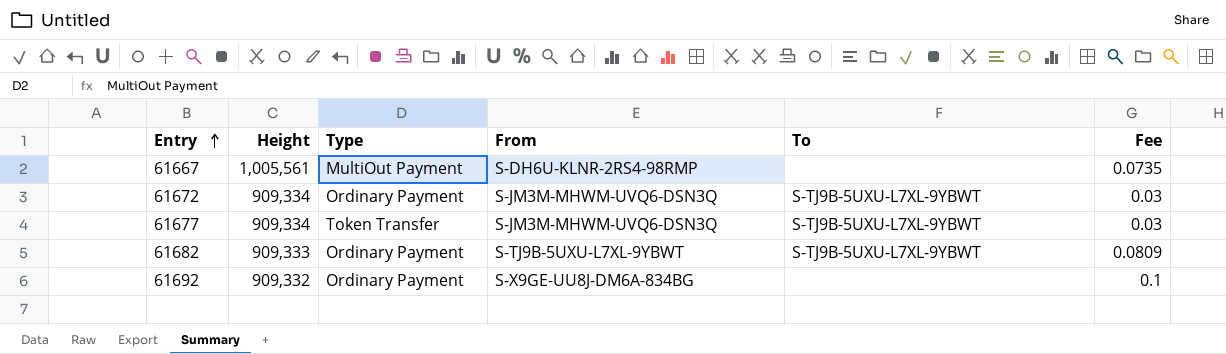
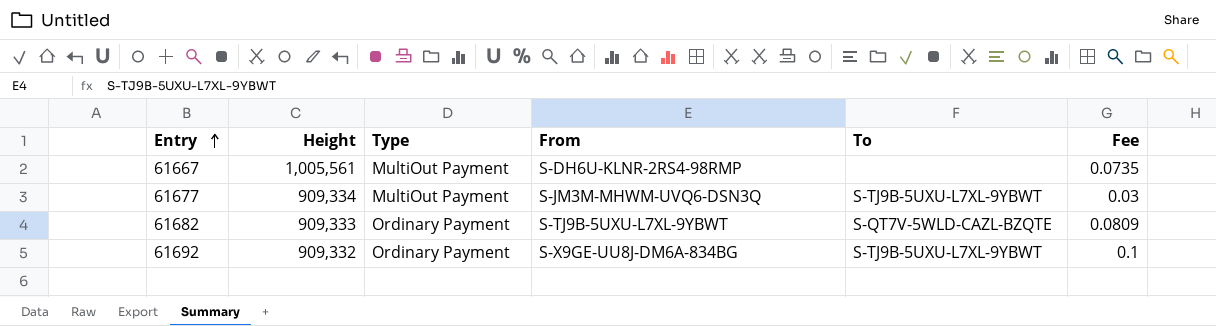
row 61672: 909,334 | Ordinary Payment | S-JM3M-MHWM-UVQ6-DSN3Q | S-TJ9B-5UXU-L7XL-9YBWT | 0.03 -> none
61677 | Type: Token Transfer -> MultiOut Payment
61682 | To: S-TJ9B-5UXU-L7XL-9YBWT -> S-QT7V-5WLD-CAZL-BZQTE
61692 | To: none -> S-TJ9B-5UXU-L7XL-9YBWT

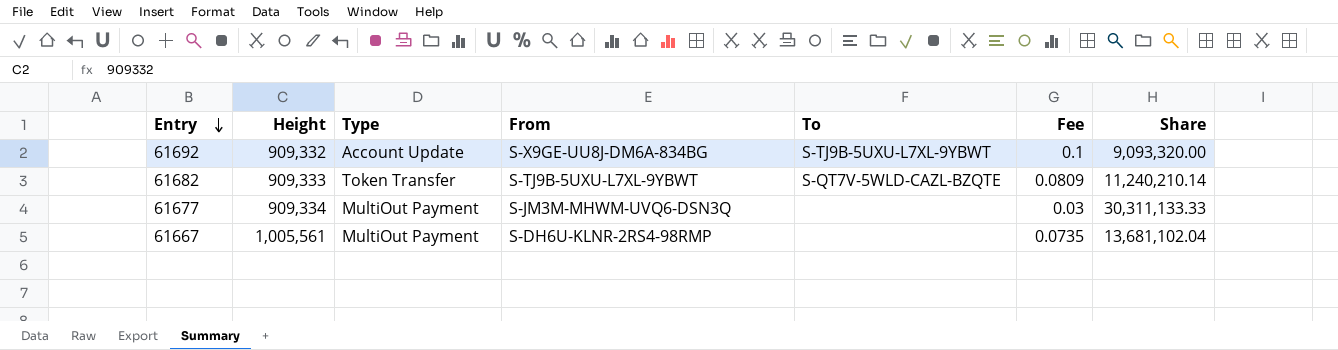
row order: Entry ascending -> Entry descending
column Share | formula: none -> [Height] / [Fee]
61692 | Type: Ordinary Payment -> Account Update
61682 | Type: Ordinary Payment -> Token Transfer
61677 | To: S-TJ9B-5UXU-L7XL-9YBWT -> none

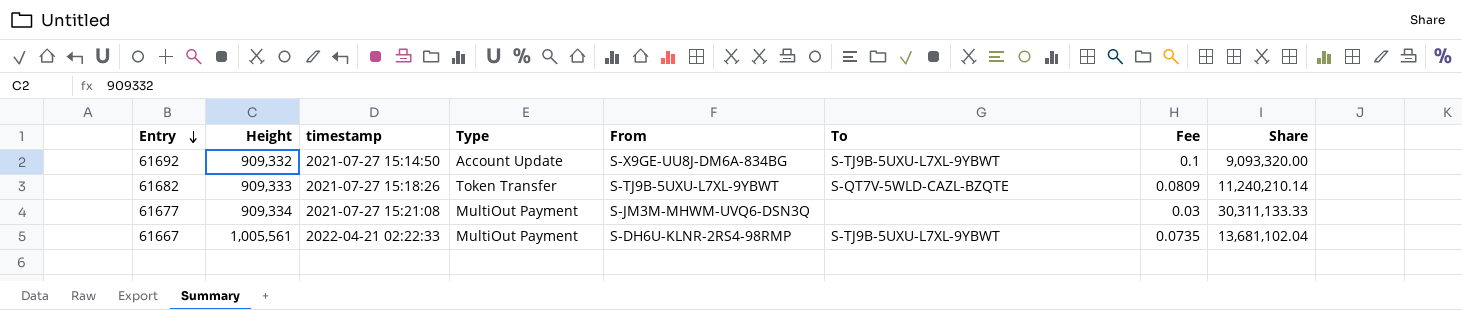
column timestamp | position: none -> 3
61667 | To: none -> S-TJ9B-5UXU-L7XL-9YBWT

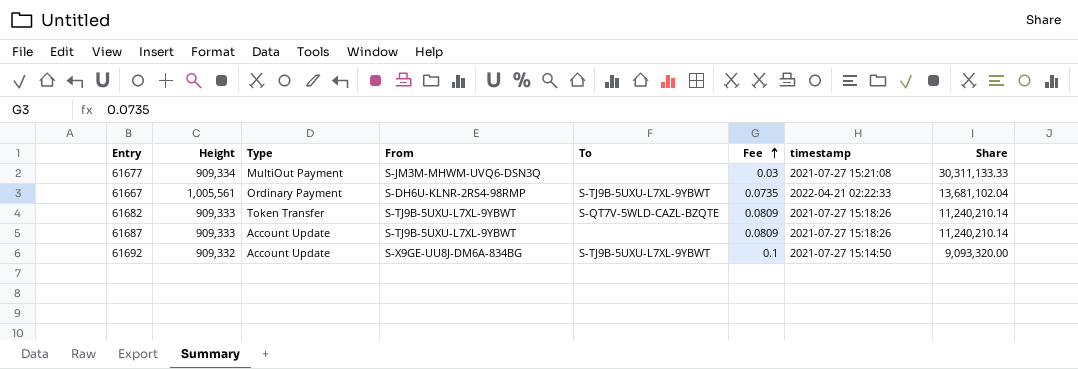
row order: Entry descending -> Fee ascending
column timestamp | position: 3 -> 7
61667 | Type: MultiOut Payment -> Ordinary Payment
row 61687: none -> 909,333 | Account Update | S-TJ9B-5UXU-L7XL-9YBWT | none | 0.0809 | 2021-07-27 15:18:26 | 11,240,210.14

